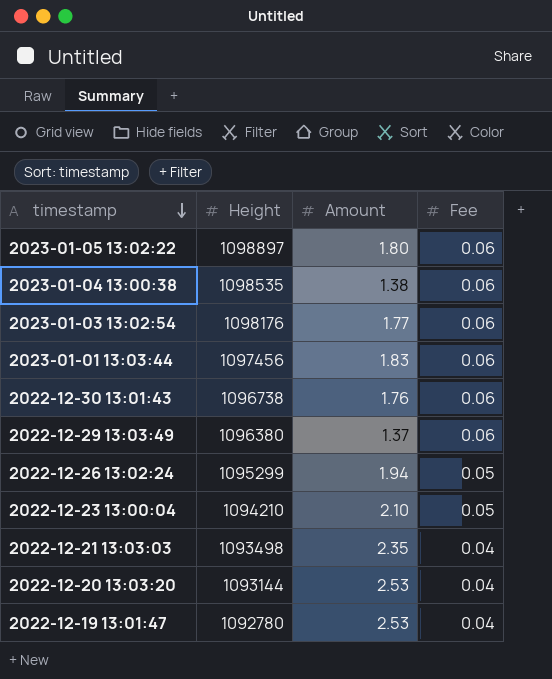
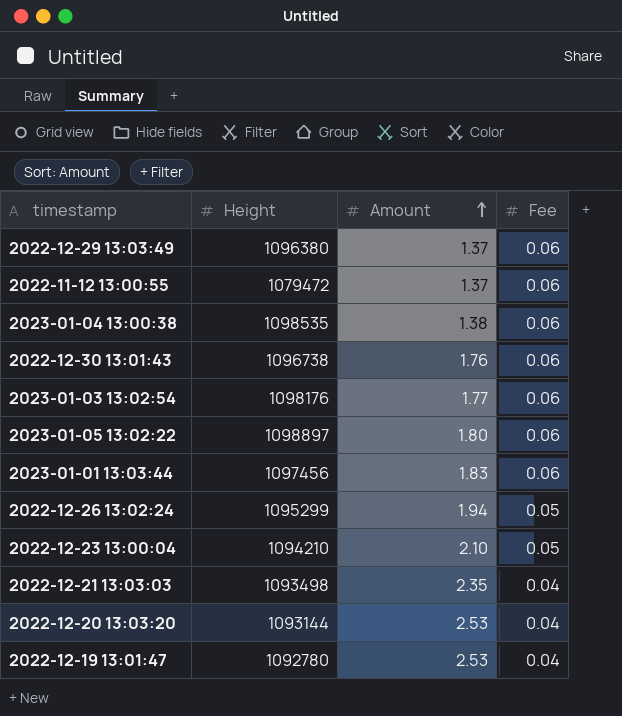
row order: timestamp descending -> Amount ascending
row 2022-11-12 13:00:55: none -> 1079472 | 1.37 | 0.06

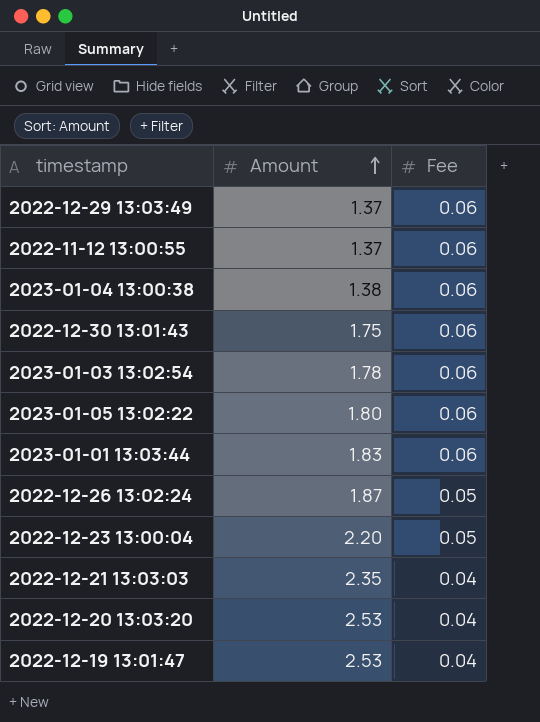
column Height | position: 2 -> none
2022-12-30 13:01:43 | Amount: 1.76 -> 1.75
2023-01-03 13:02:54 | Amount: 1.77 -> 1.78
2022-12-26 13:02:24 | Amount: 1.94 -> 1.87
2022-12-23 13:00:04 | Amount: 2.10 -> 2.20

